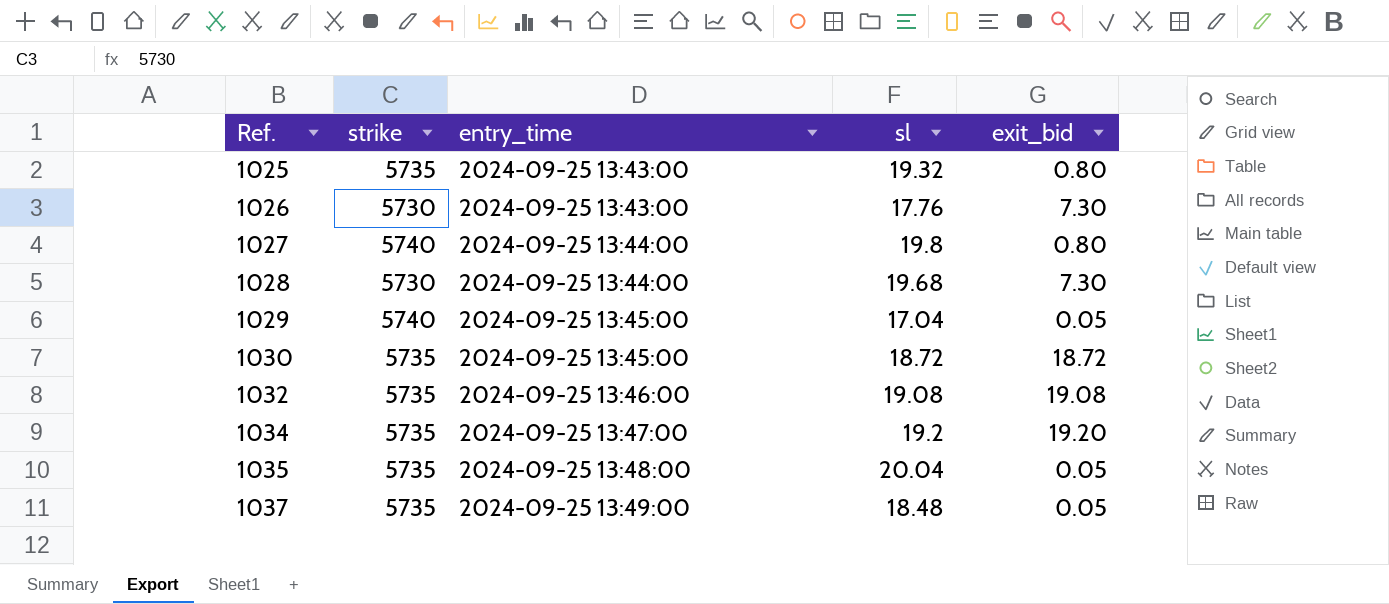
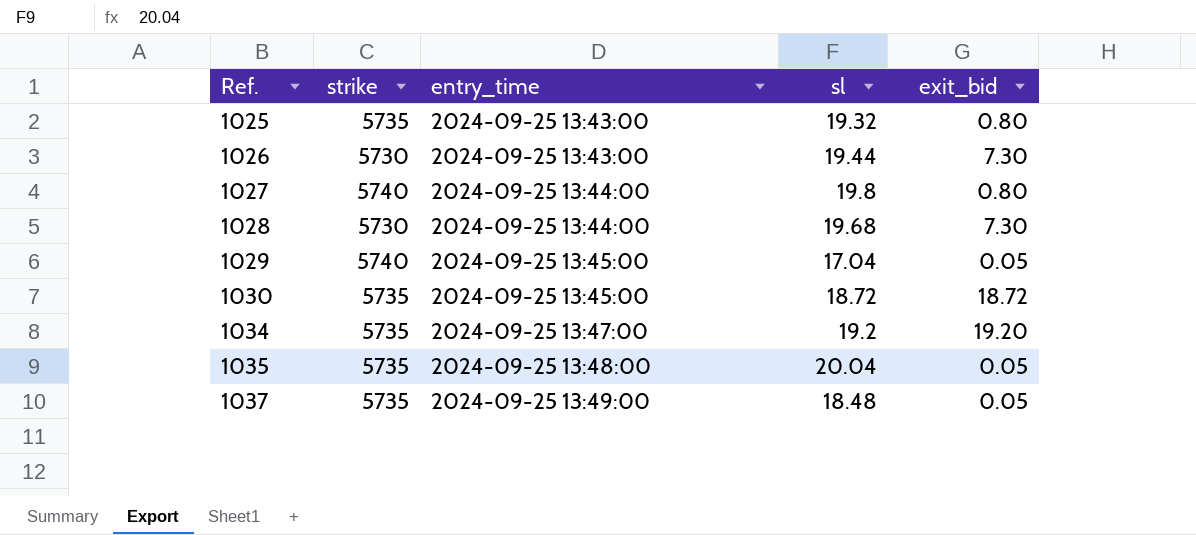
row 1032: 5735 | 2024-09-25 13:46:00 | 19.08 | 19.08 -> none
1026 | sl: 17.76 -> 19.44

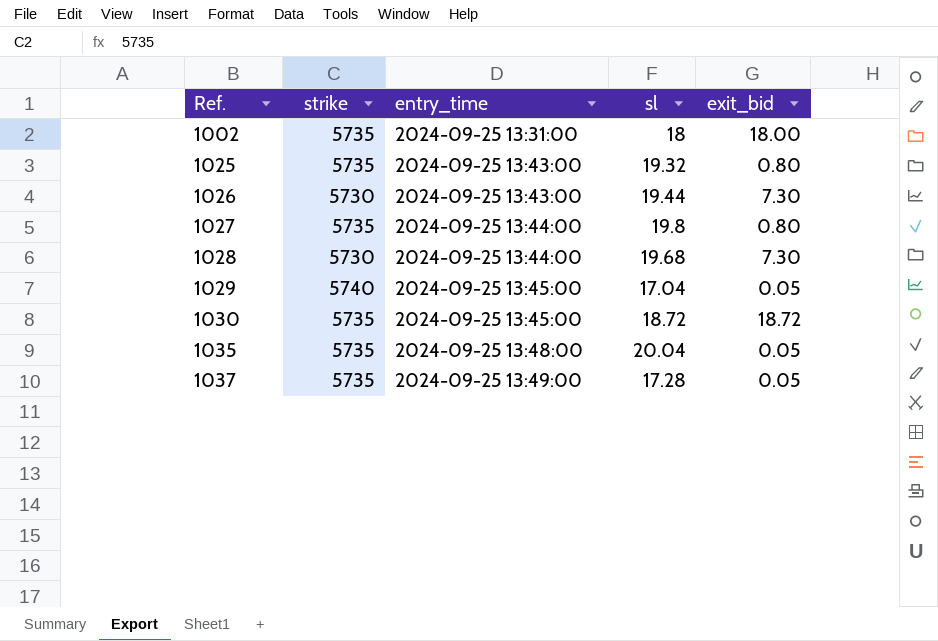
row 1034: 5735 | 2024-09-25 13:47:00 | 19.2 | 19.20 -> none
row 1002: none -> 5735 | 2024-09-25 13:31:00 | 18 | 18.00
1027 | strike: 5740 -> 5735
1037 | sl: 18.48 -> 17.28

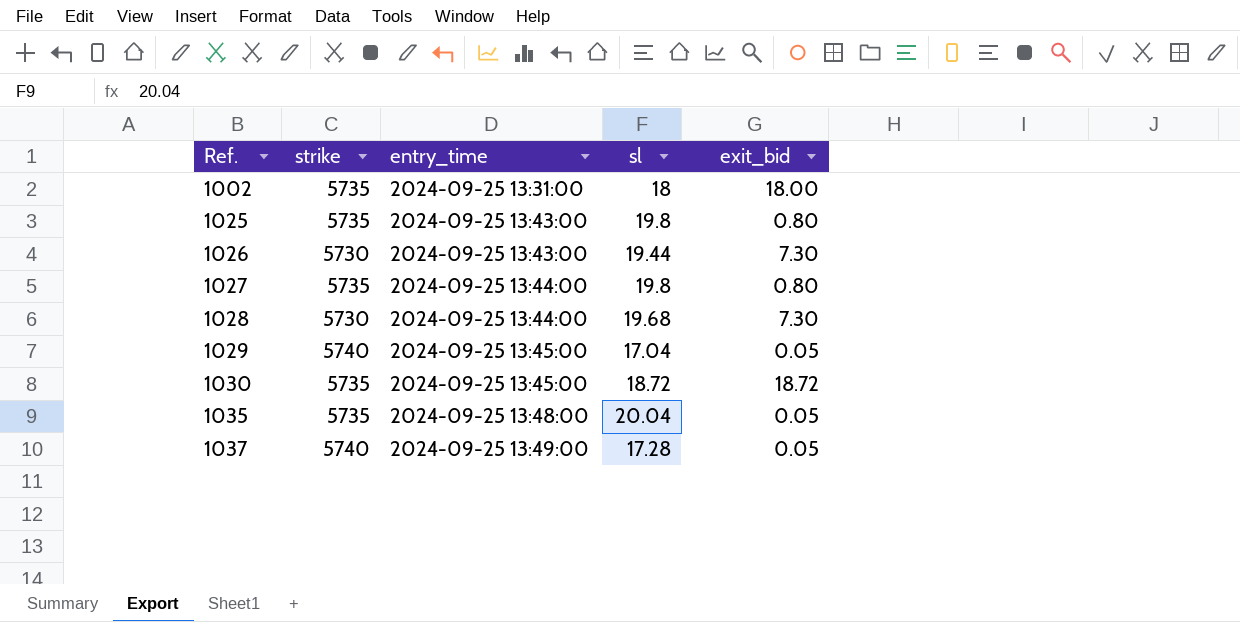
1025 | sl: 19.32 -> 19.8
1037 | strike: 5735 -> 5740

